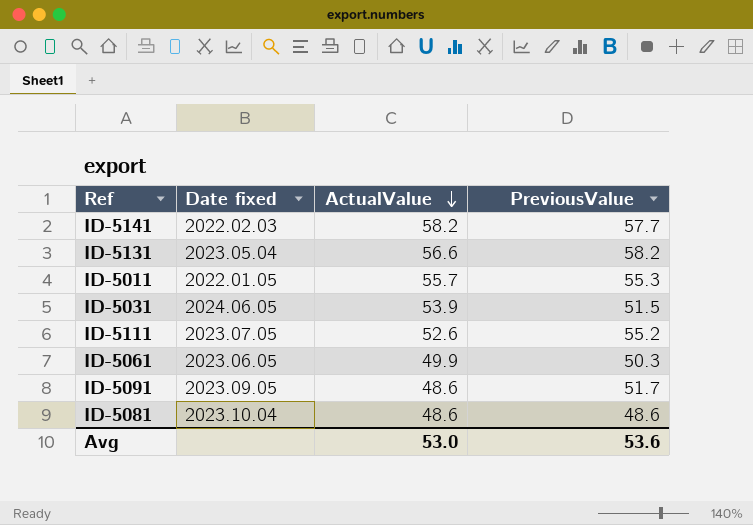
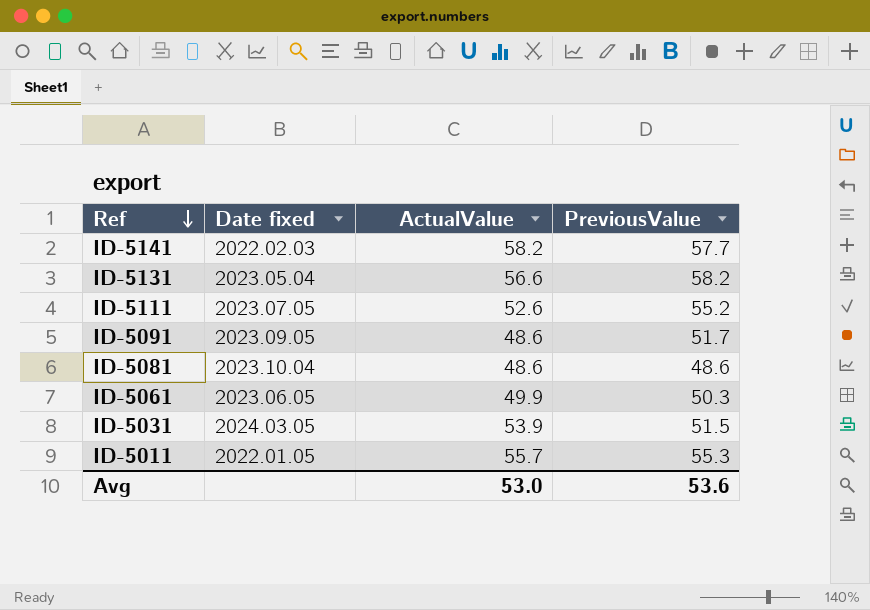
row order: ActualValue descending -> Ref descending
ID-5031 | Date fixed: 2024.06.05 -> 2024.03.05

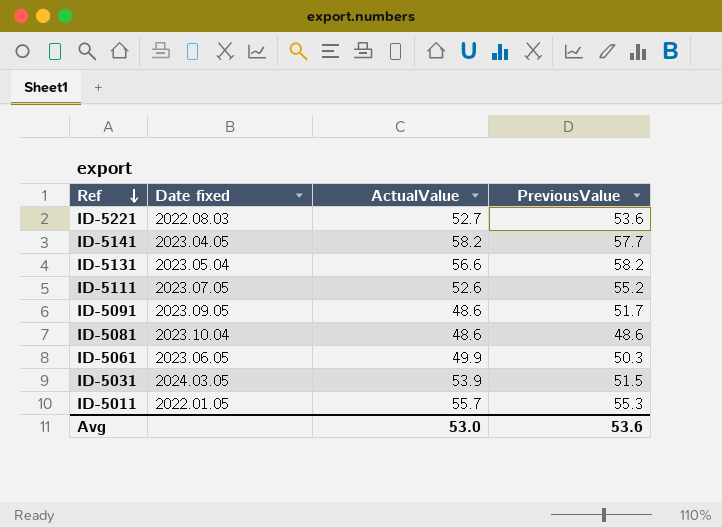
row ID-5221: none -> 2022.08.03 | 52.7 | 53.6
ID-5141 | Date fixed: 2022.02.03 -> 2023.04.05

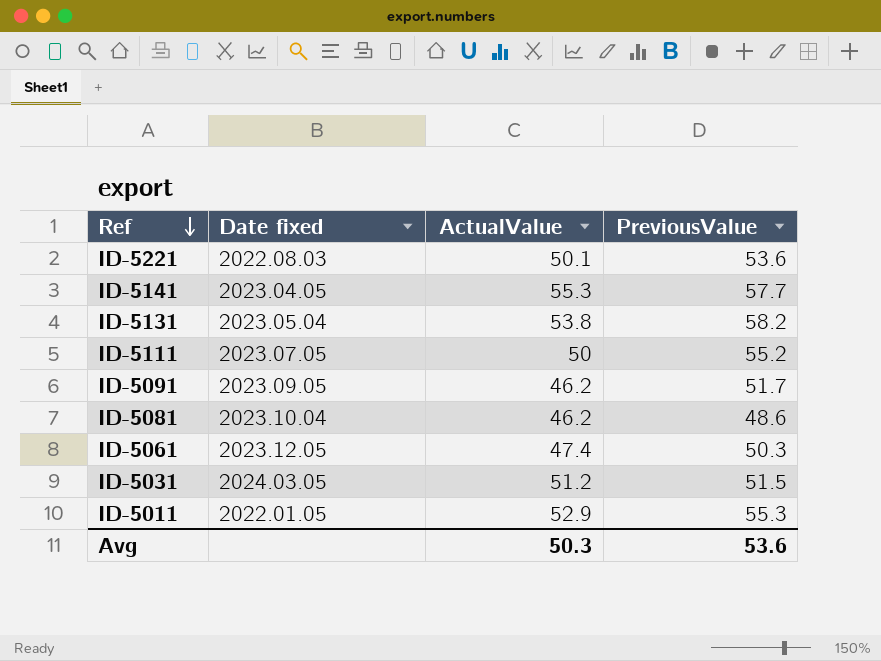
ID-5221 | ActualValue: 52.7 -> 50.1
ID-5141 | ActualValue: 58.2 -> 55.3
ID-5131 | ActualValue: 56.6 -> 53.8
ID-5111 | ActualValue: 52.6 -> 50
ID-5091 | ActualValue: 48.6 -> 46.2
ID-5081 | ActualValue: 48.6 -> 46.2
ID-5061 | Date fixed: 2023.06.05 -> 2023.12.05
ID-5061 | ActualValue: 49.9 -> 47.4
ID-5031 | ActualValue: 53.9 -> 51.2
ID-5011 | ActualValue: 55.7 -> 52.9
Avg | ActualValue: 53.0 -> 50.3

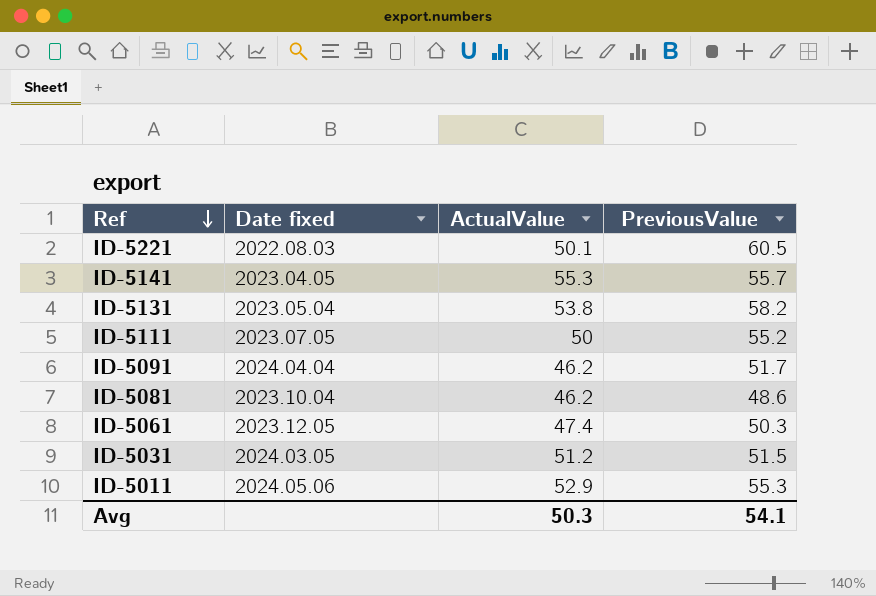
ID-5221 | PreviousValue: 53.6 -> 60.5
ID-5141 | PreviousValue: 57.7 -> 55.7
ID-5091 | Date fixed: 2023.09.05 -> 2024.04.04
ID-5011 | Date fixed: 2022.01.05 -> 2024.05.06
Avg | PreviousValue: 53.6 -> 54.1

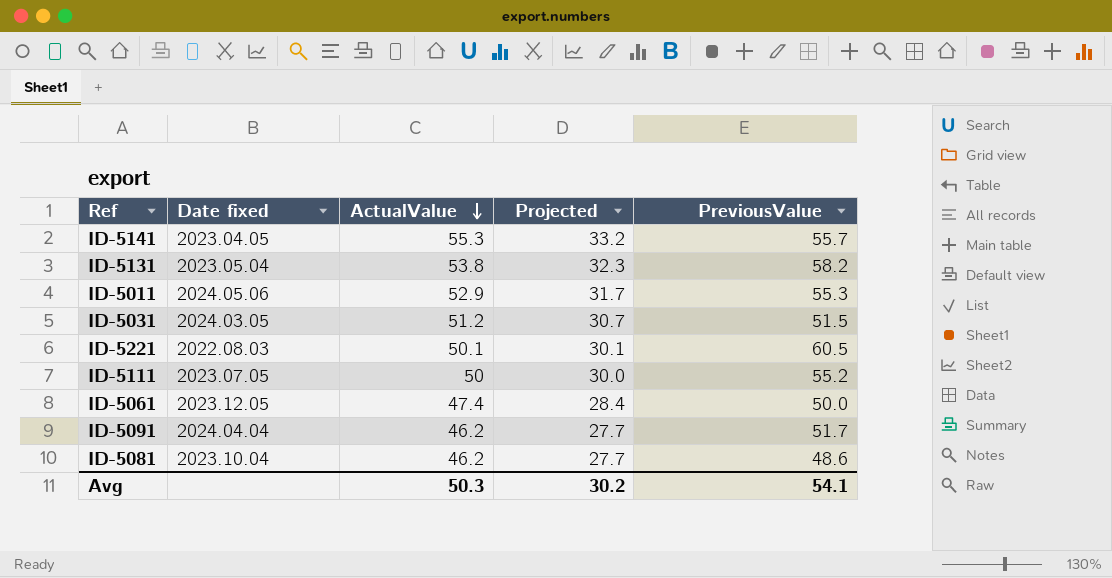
row order: Ref descending -> ActualValue descending
column Projected | formula: none -> [ActualValue] * 0.6
ID-5061 | PreviousValue: 50.3 -> 50.0

